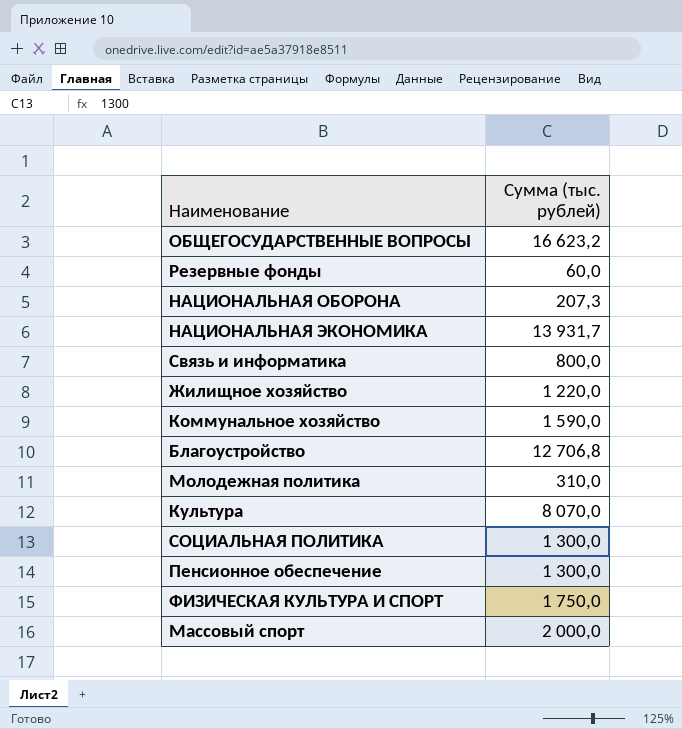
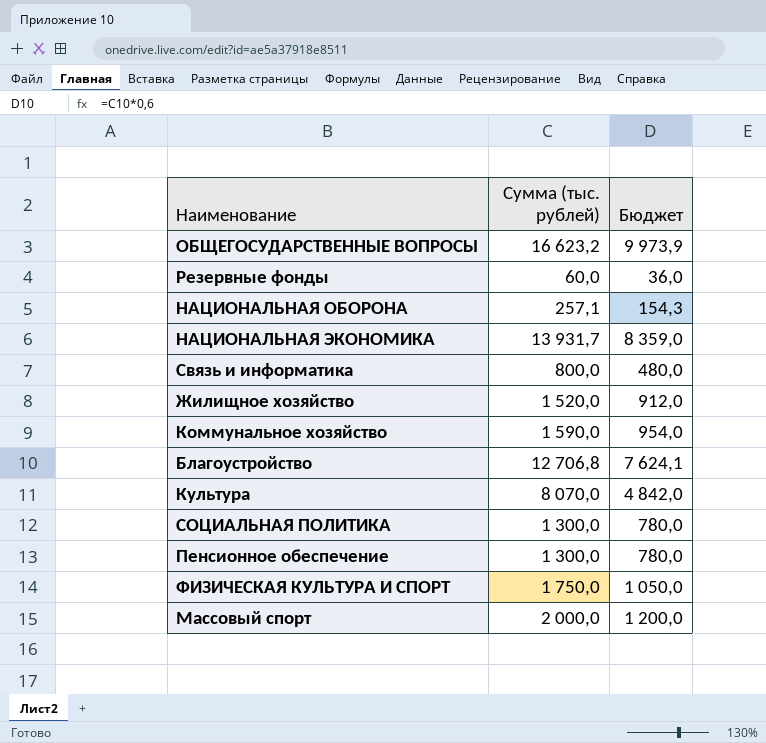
column Бюджет | formula: none -> [Сумма (тыс. рублей)] * 0,6
row Молодежная политика: 310,0 -> none
НАЦИОНАЛЬНАЯ ОБОРОНА | Сумма (тыс. рублей): 207,3 -> 257,1
Жилищное хозяйство | Сумма (тыс. рублей): 1 220,0 -> 1 520,0

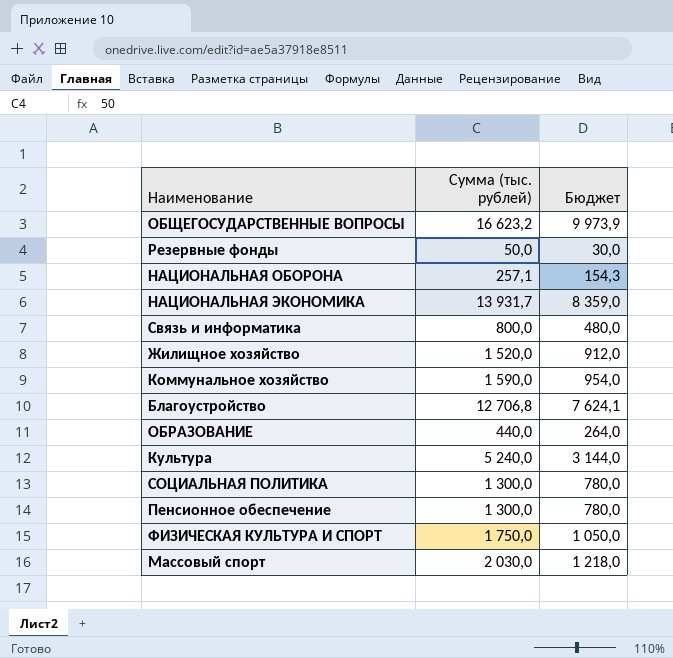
Резервные фонды | Сумма (тыс. рублей): 60,0 -> 50,0
Резервные фонды | Бюджет: 36,0 -> 30,0
row ОБРАЗОВАНИЕ: none -> 440,0 | 264,0
Культура | Сумма (тыс. рублей): 8 070,0 -> 5 240,0
Культура | Бюджет: 4 842,0 -> 3 144,0
Массовый спорт | Сумма (тыс. рублей): 2 000,0 -> 2 030,0
Массовый спорт | Бюджет: 1 200,0 -> 1 218,0

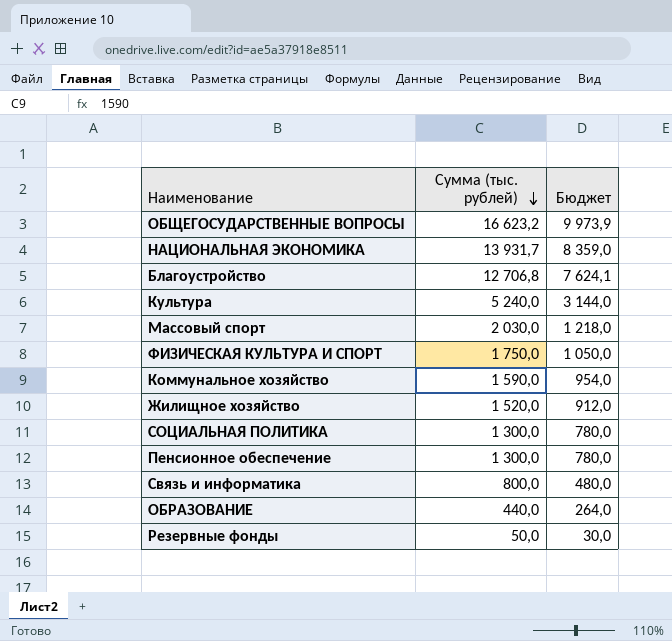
row order: none -> Сумма (тыс. рублей) descending
row НАЦИОНАЛЬНАЯ ОБОРОНА: 257,1 | 154,3 -> none

